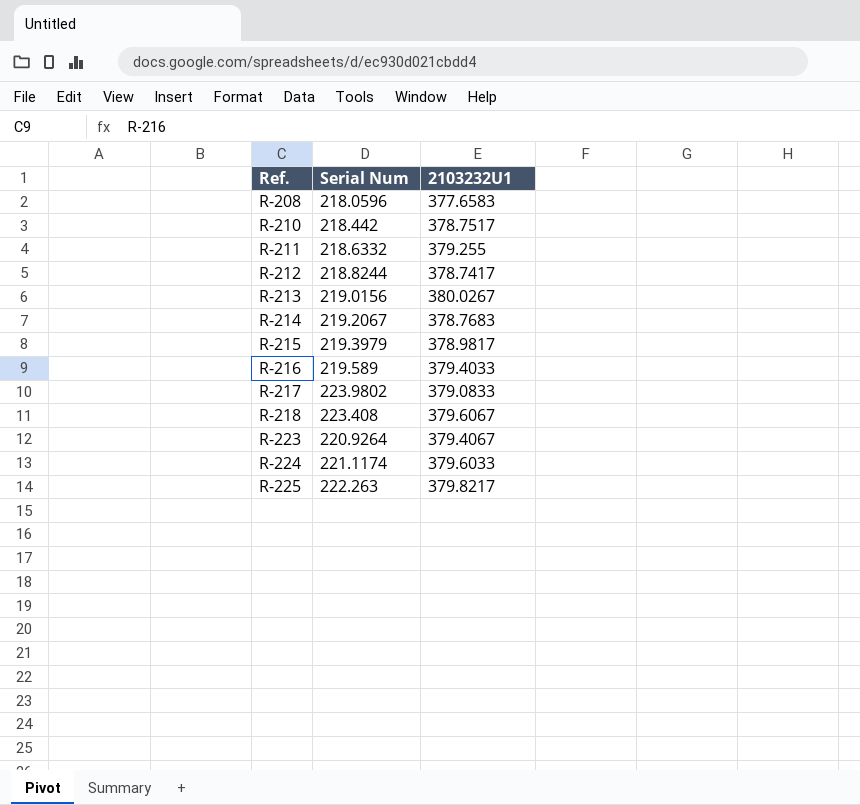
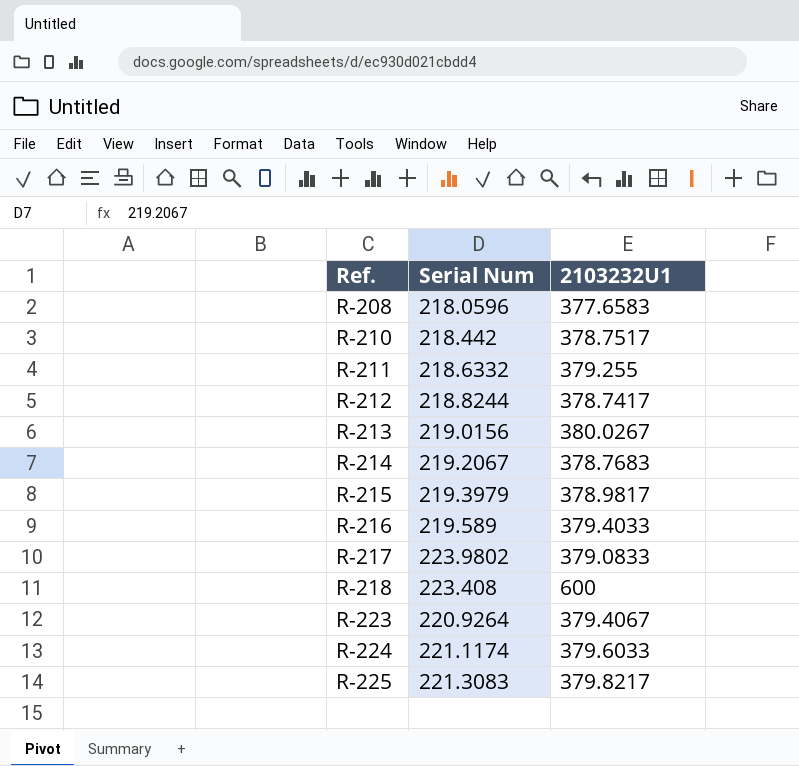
R-218 | 2103232U1: 379.6067 -> 600
R-225 | Serial Num: 222.263 -> 221.3083

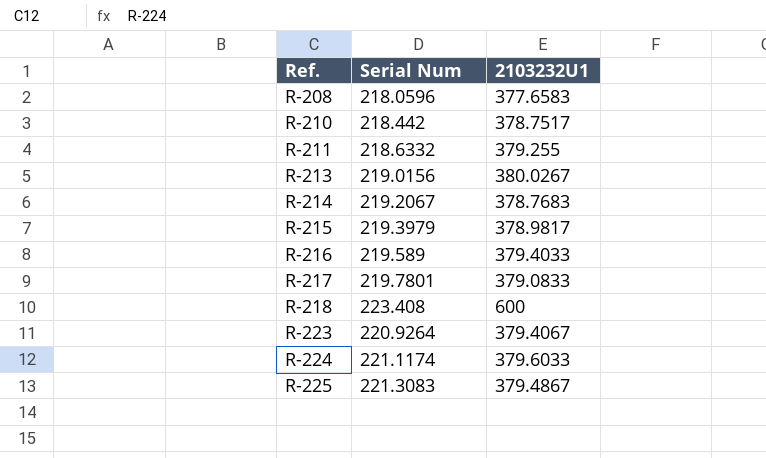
row R-212: 218.8244 | 378.7417 -> none
R-217 | Serial Num: 223.9802 -> 219.7801
R-225 | 2103232U1: 379.8217 -> 379.4867

